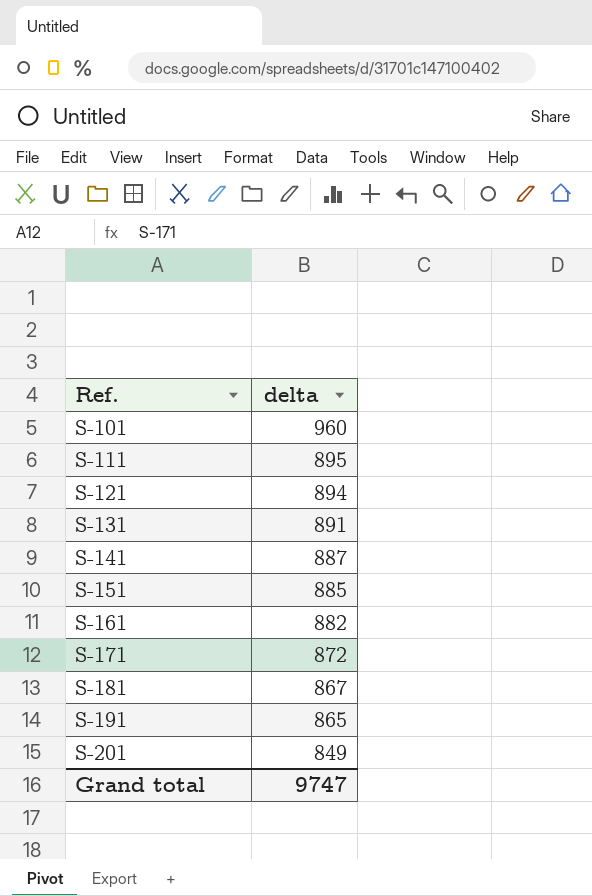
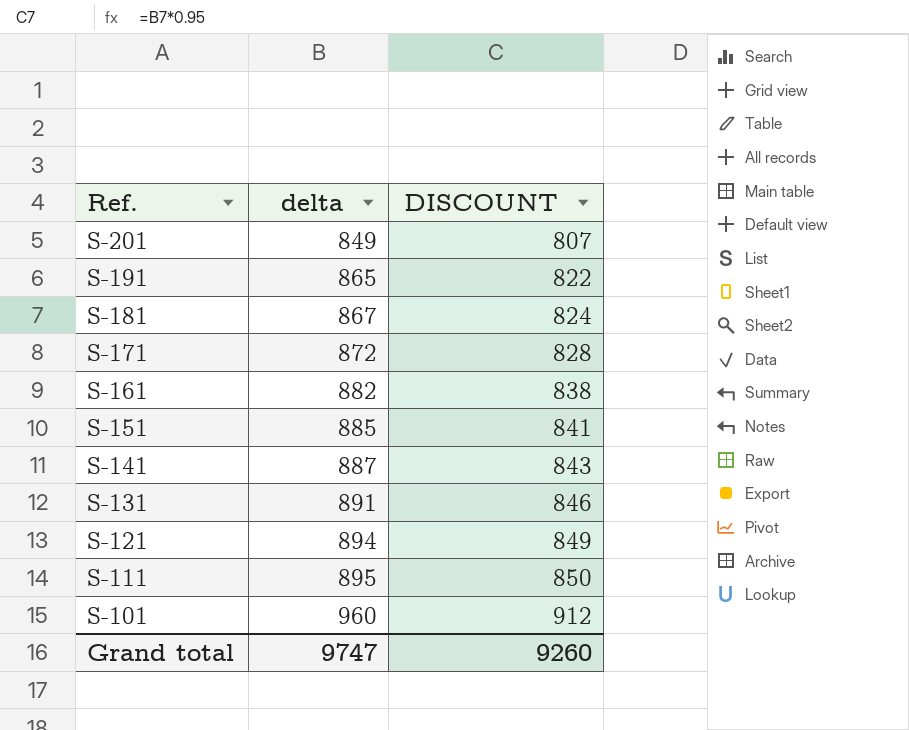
row order: Ref. ascending -> Ref. descending
column DISCOUNT | formula: none -> [delta] * 0.95

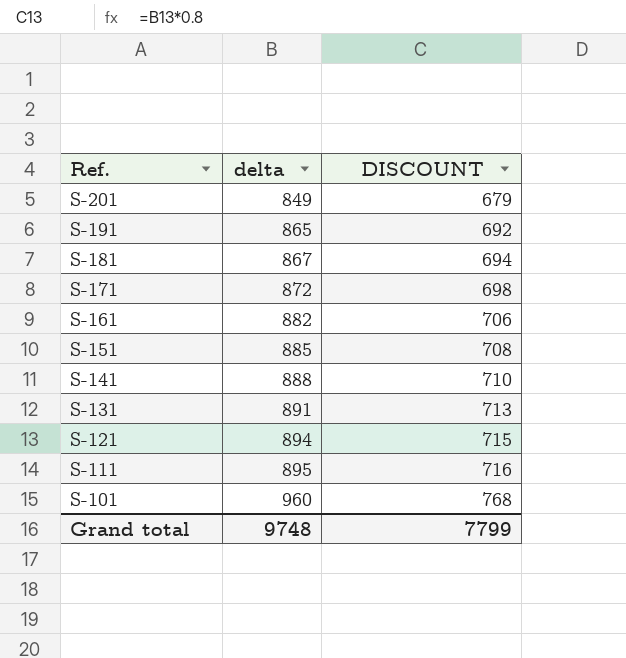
column DISCOUNT | formula: [delta] * 0.95 -> [delta] * 0.8
S-141 | delta: 887 -> 888
Grand total | delta: 9747 -> 9748
Grand total | DISCOUNT: 9260 -> 7799

